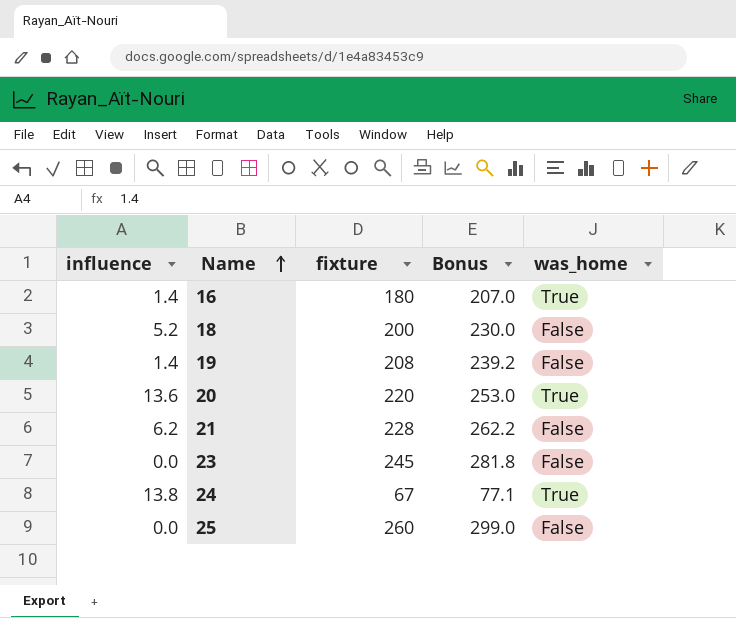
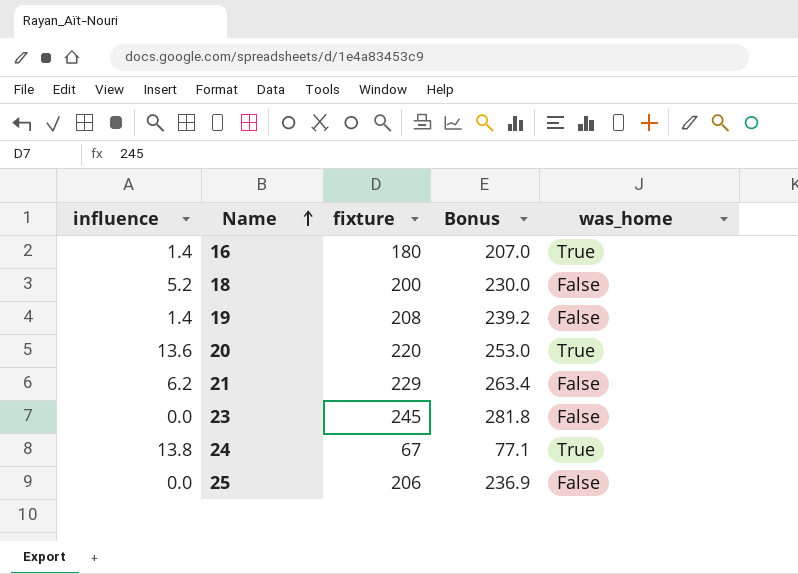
21 | fixture: 228 -> 229
21 | Bonus: 262.2 -> 263.4
25 | fixture: 260 -> 206
25 | Bonus: 299.0 -> 236.9

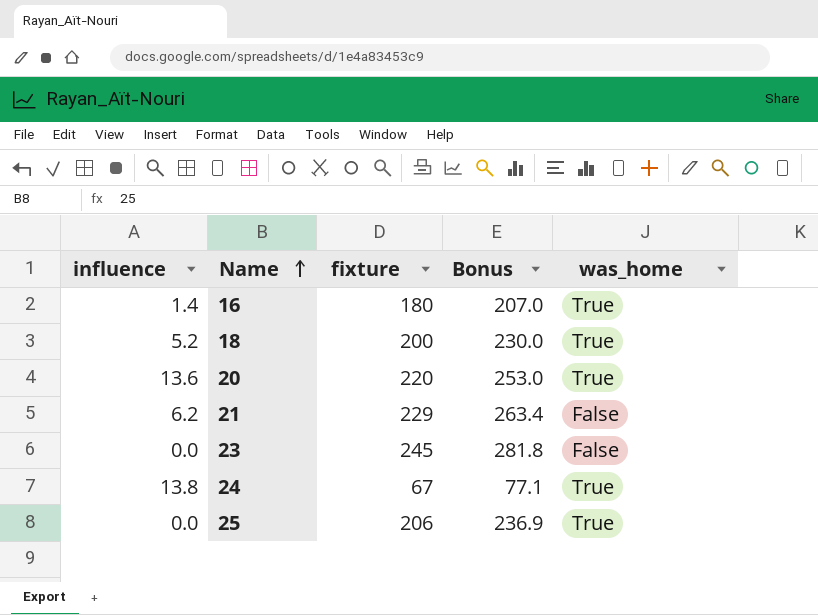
row 19: 1.4 | 208 | 239.2 | False -> none
18 | was_home: False -> True
25 | was_home: False -> True

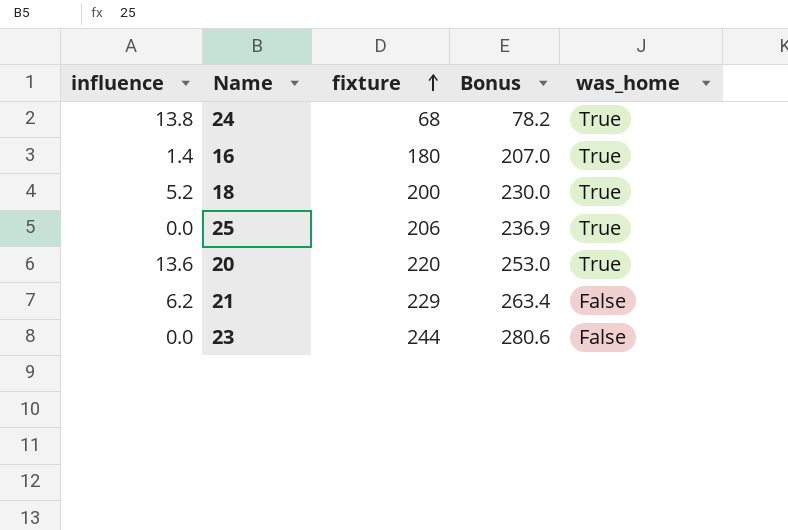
row order: Name ascending -> fixture ascending
24 | fixture: 67 -> 68
24 | Bonus: 77.1 -> 78.2
23 | fixture: 245 -> 244
23 | Bonus: 281.8 -> 280.6

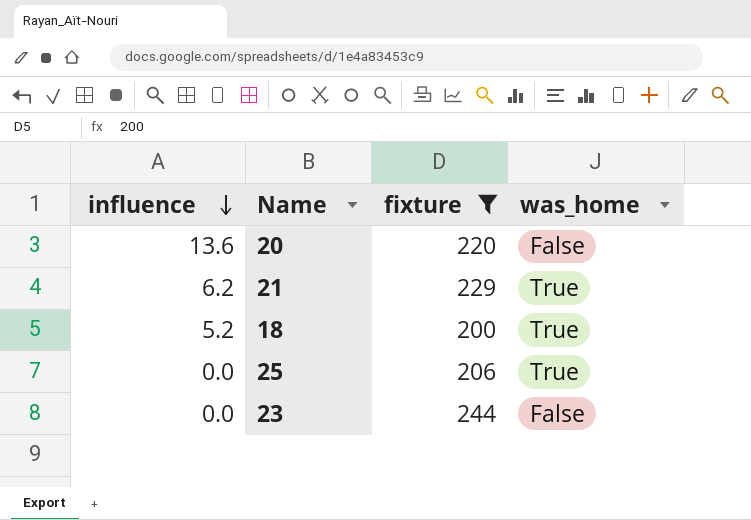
filter: none -> fixture >= 200
row order: fixture ascending -> influence descending
column Bonus | formula: [fixture] * 1.15 -> none
20 | was_home: True -> False
21 | was_home: False -> True

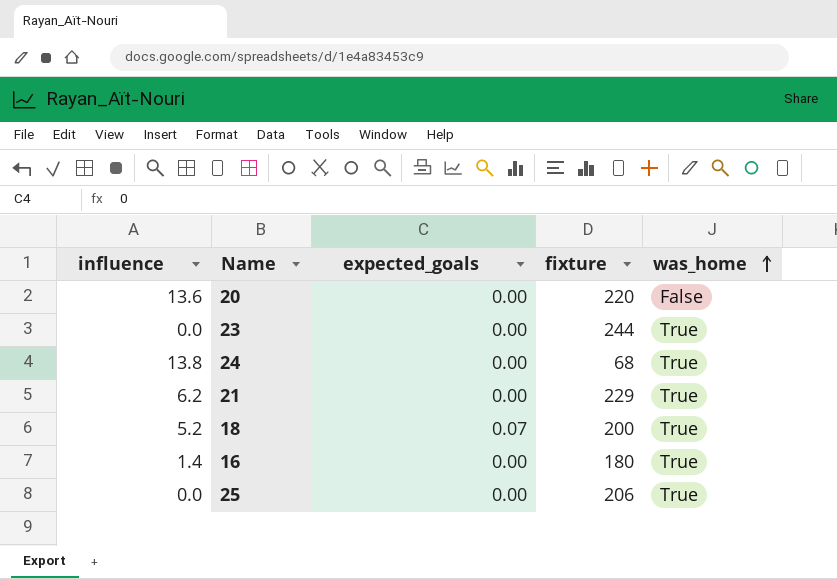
filter: fixture >= 200 -> none
row order: influence descending -> was_home ascending
column expected_goals | position: none -> 3
23 | was_home: False -> True

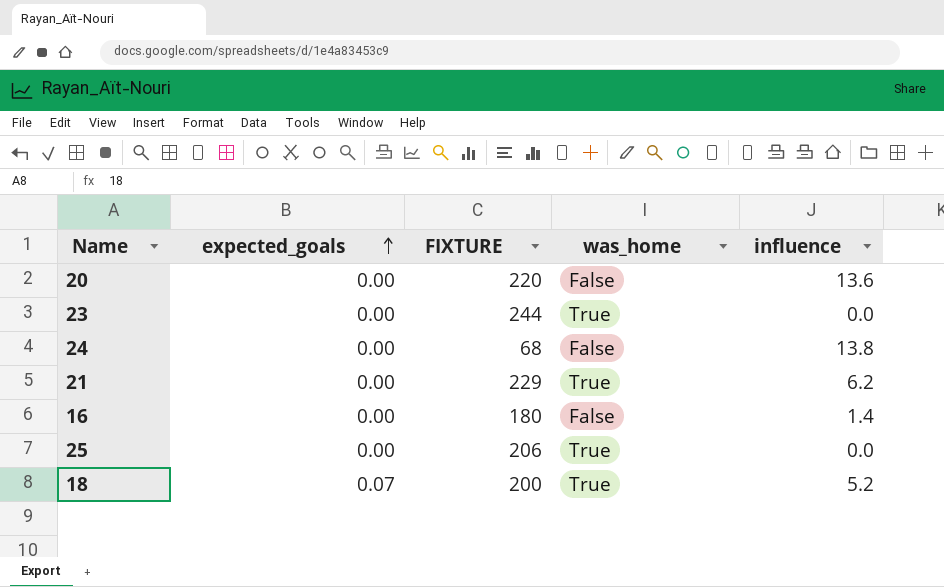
row order: was_home ascending -> expected_goals ascending
column name: fixture -> FIXTURE
column influence | position: 1 -> 5
24 | was_home: True -> False
16 | was_home: True -> False

